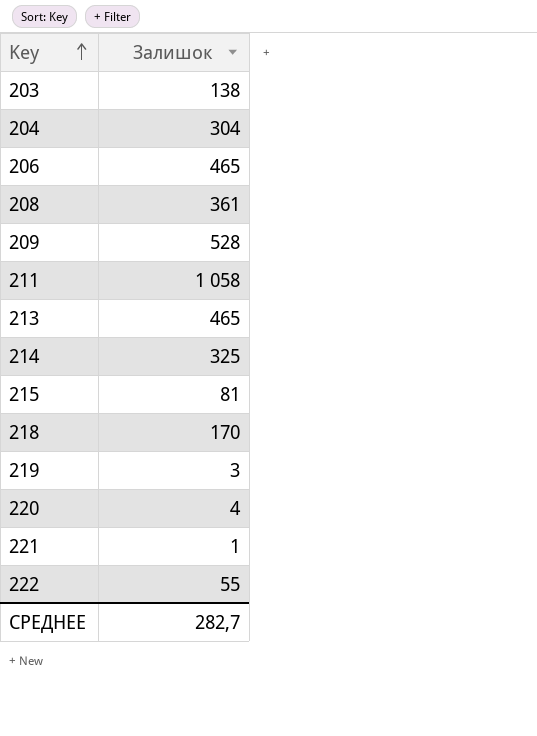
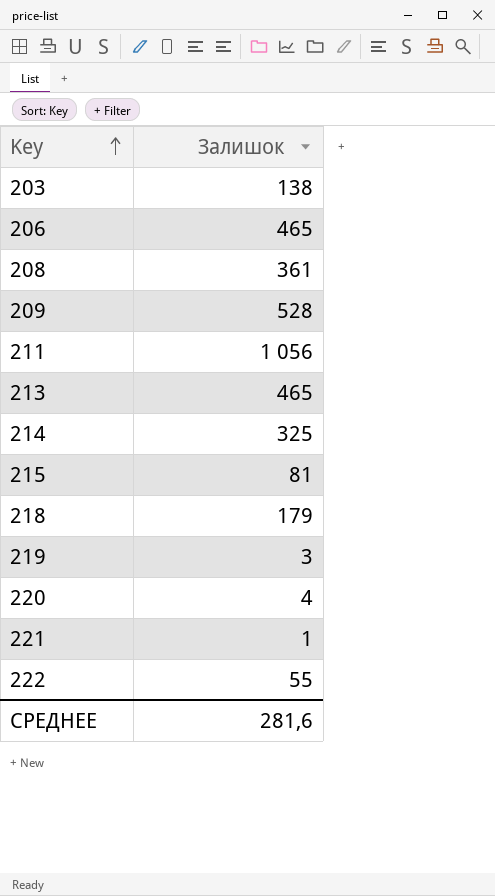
row 204: 304 -> none
211 | Залишок: 1 058 -> 1 056
218 | Залишок: 170 -> 179
СРЕДНЕЕ | Залишок: 282,7 -> 281,6

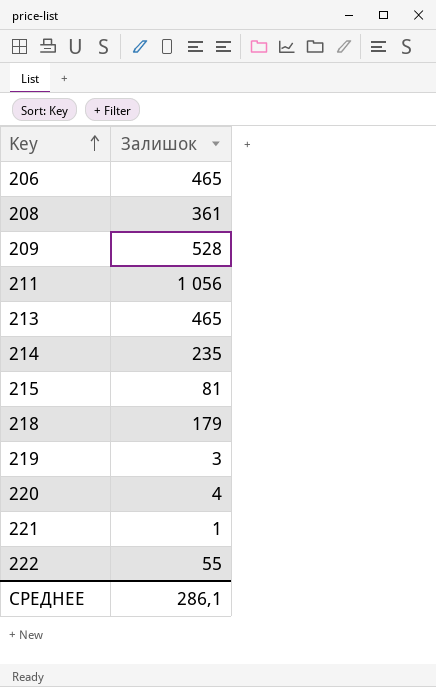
row 203: 138 -> none
214 | Залишок: 325 -> 235
СРЕДНЕЕ | Залишок: 281,6 -> 286,1

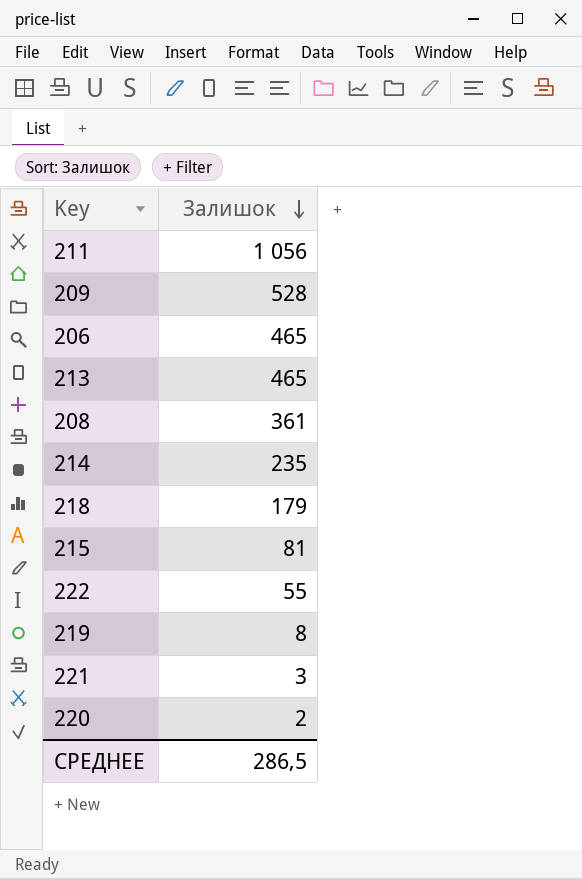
row order: Key ascending -> Залишок descending
219 | Залишок: 3 -> 8
221 | Залишок: 1 -> 3
220 | Залишок: 4 -> 2
СРЕДНЕЕ | Залишок: 286,1 -> 286,5

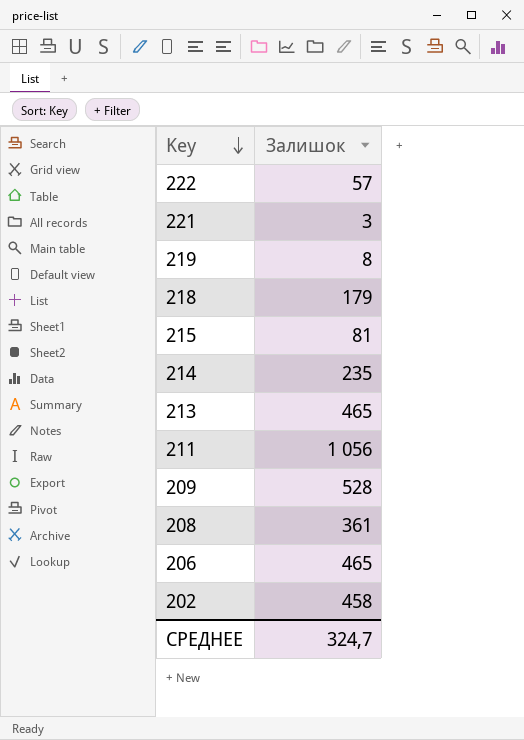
row order: Залишок descending -> Key descending
row 220: 2 -> none
222 | Залишок: 55 -> 57
row 202: none -> 458
СРЕДНЕЕ | Залишок: 286,5 -> 324,7

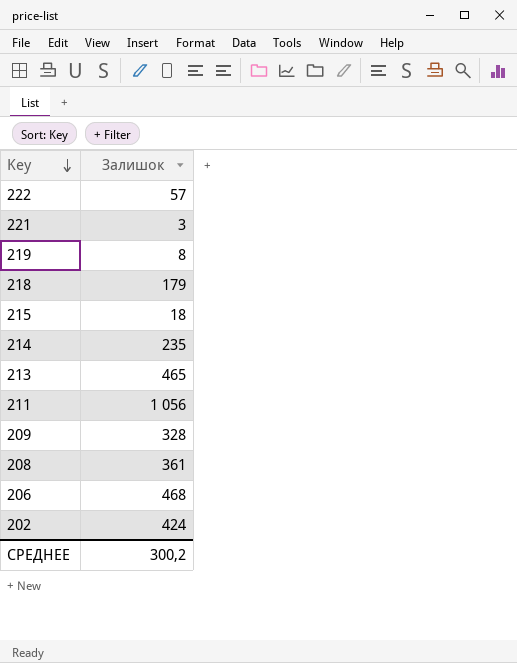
215 | Залишок: 81 -> 18
209 | Залишок: 528 -> 328
206 | Залишок: 465 -> 468
202 | Залишок: 458 -> 424
СРЕДНЕЕ | Залишок: 324,7 -> 300,2

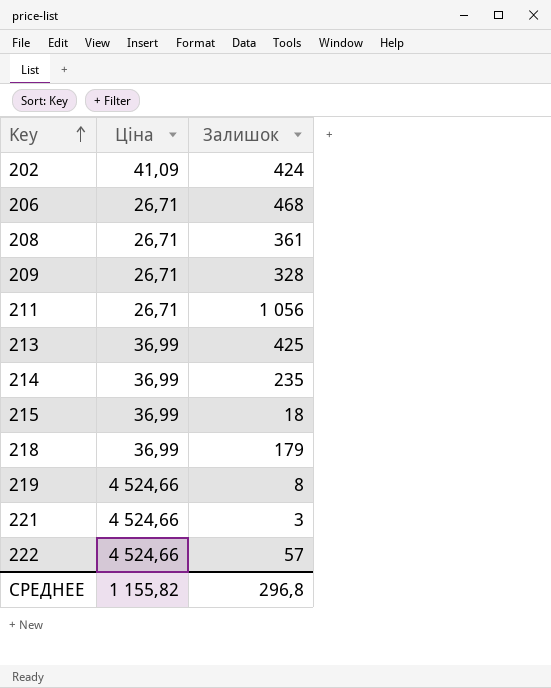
row order: Key descending -> Key ascending
column Ціна | position: none -> 2
213 | Залишок: 465 -> 425
СРЕДНЕЕ | Залишок: 300,2 -> 296,8

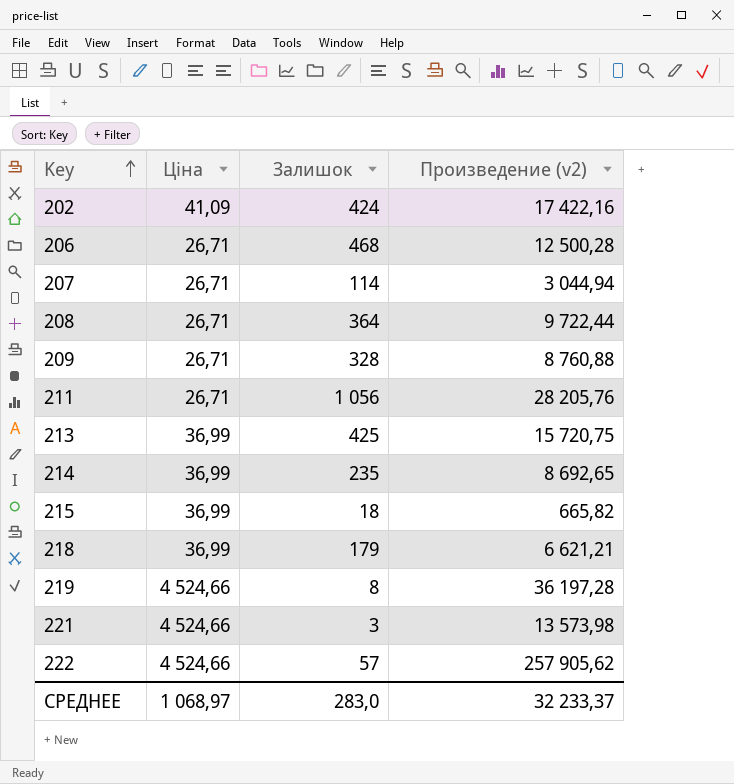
column Произведение (v2) | formula: none -> [Ціна] * [Залишок]
row 207: none -> 26,71 | 114 | 3 044,94
208 | Залишок: 361 -> 364
СРЕДНЕЕ | Ціна: 1 155,82 -> 1 068,97
СРЕДНЕЕ | Залишок: 296,8 -> 283,0

